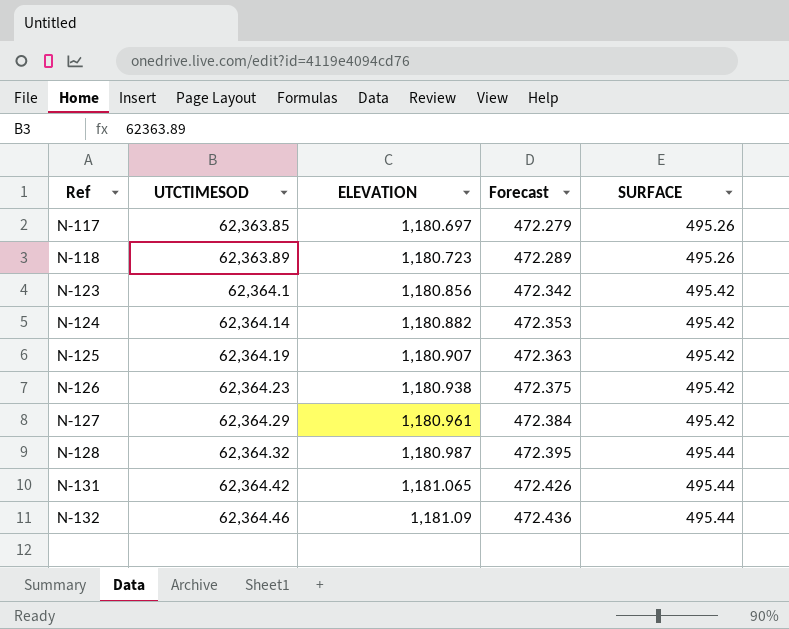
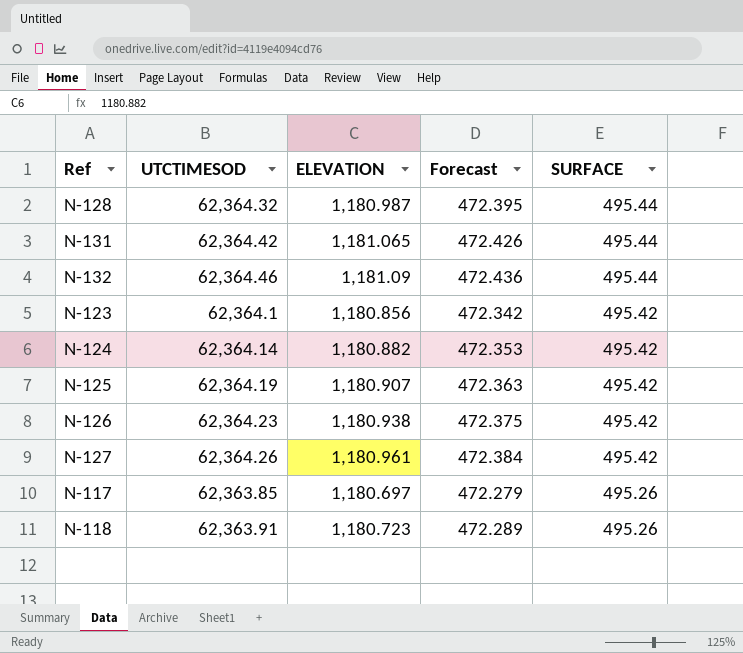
row order: Ref ascending -> SURFACE descending
N-127 | UTCTIMESOD: 62,364.29 -> 62,364.26
N-118 | UTCTIMESOD: 62,363.89 -> 62,363.91

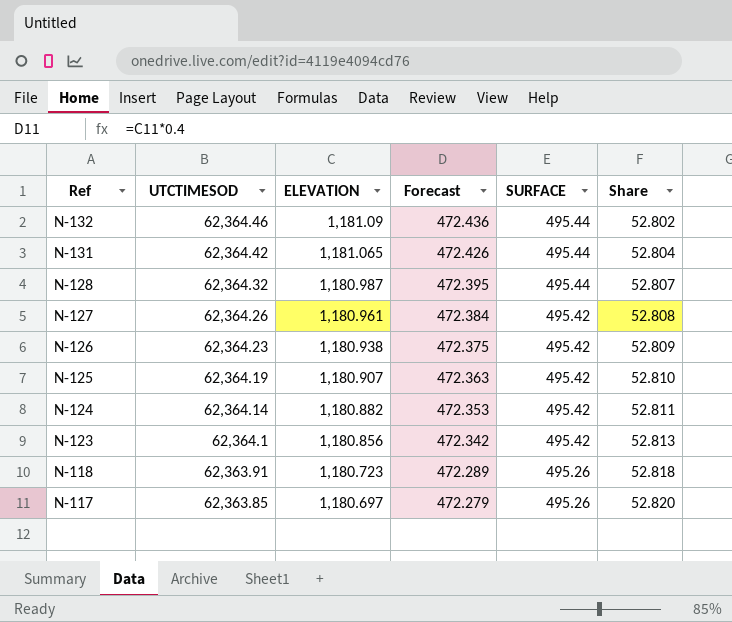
row order: SURFACE descending -> Ref descending
column Share | formula: none -> [UTCTIMESOD] / [ELEVATION]

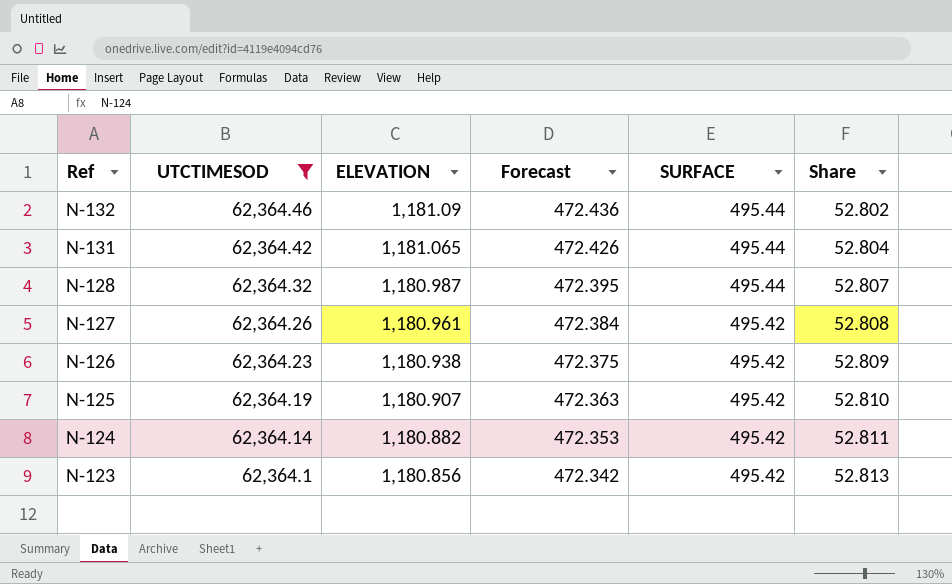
filter: none -> UTCTIMESOD >= 62,364.1

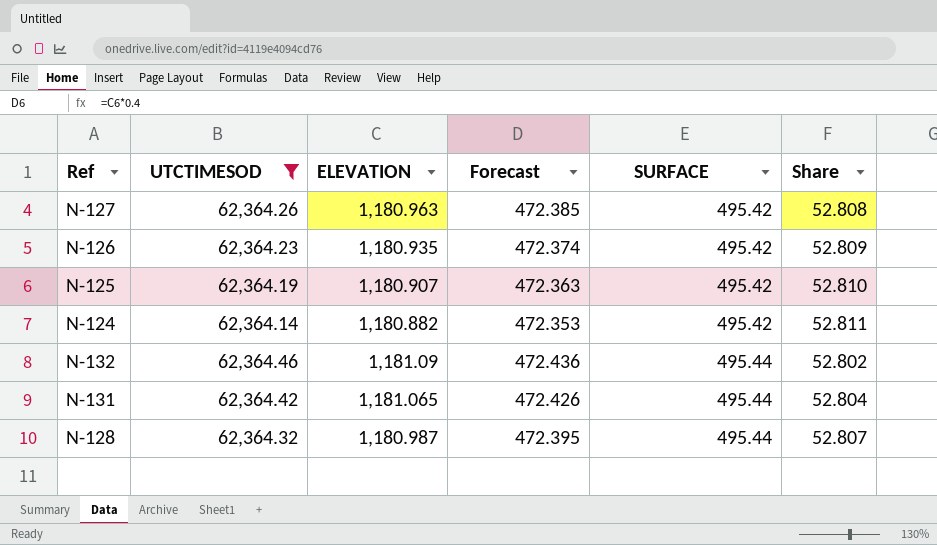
row order: Ref descending -> SURFACE ascending
row N-123: 62,364.1 | 1,180.856 | 472.342 | 495.42 | 52.813 -> none
N-127 | ELEVATION: 1,180.961 -> 1,180.963
N-127 | Forecast: 472.384 -> 472.385
N-126 | ELEVATION: 1,180.938 -> 1,180.935
N-126 | Forecast: 472.375 -> 472.374

